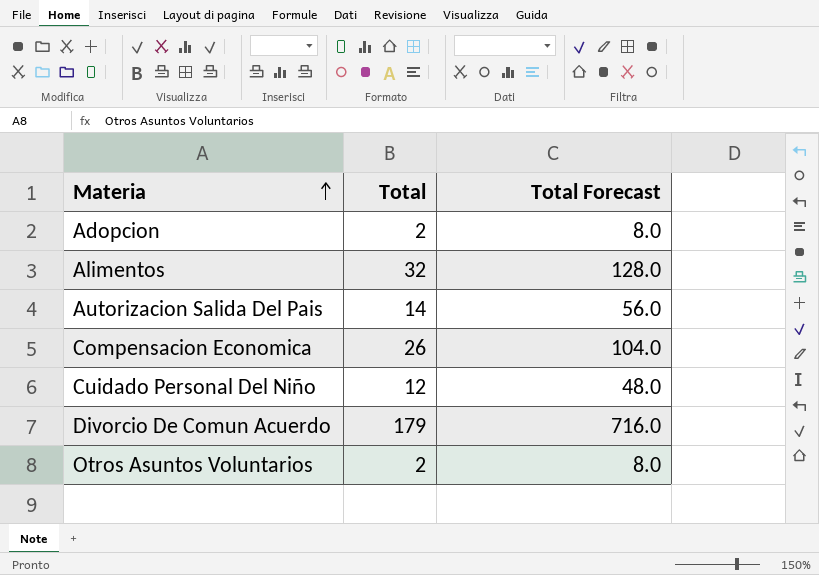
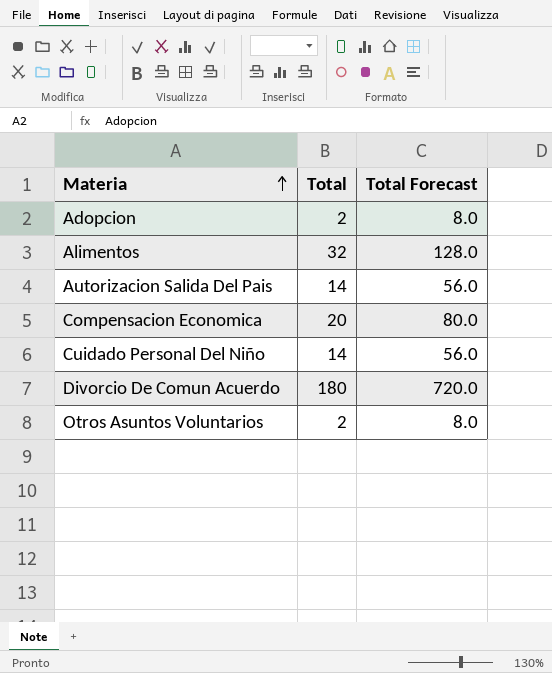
Compensacion Economica | Total: 26 -> 20
Compensacion Economica | Total Forecast: 104.0 -> 80.0
Cuidado Personal Del Niño | Total: 12 -> 14
Cuidado Personal Del Niño | Total Forecast: 48.0 -> 56.0
Divorcio De Comun Acuerdo | Total: 179 -> 180
Divorcio De Comun Acuerdo | Total Forecast: 716.0 -> 720.0

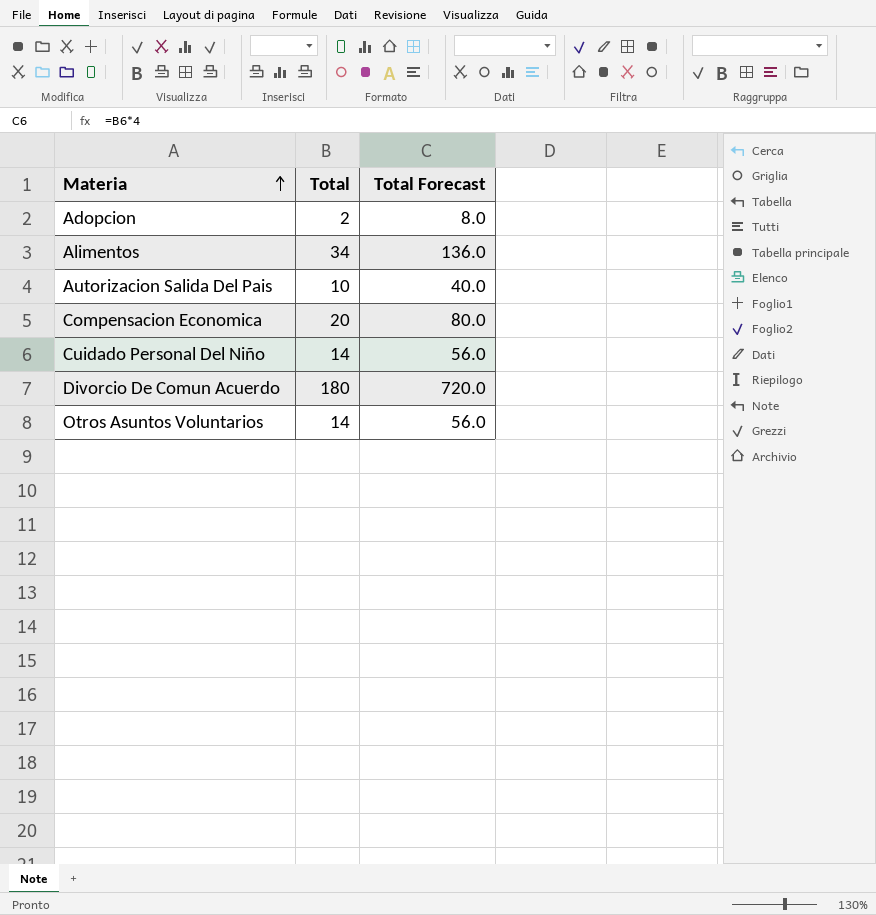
Alimentos | Total: 32 -> 34
Alimentos | Total Forecast: 128.0 -> 136.0
Autorizacion Salida Del Pais | Total: 14 -> 10
Autorizacion Salida Del Pais | Total Forecast: 56.0 -> 40.0
Otros Asuntos Voluntarios | Total: 2 -> 14
Otros Asuntos Voluntarios | Total Forecast: 8.0 -> 56.0

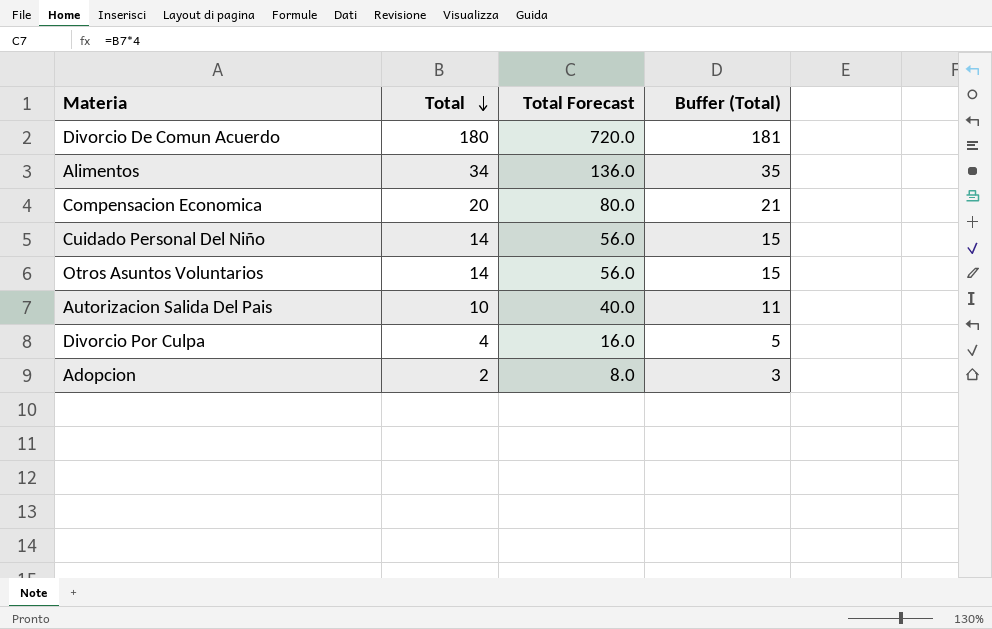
row order: Materia ascending -> Total descending
column Buffer (Total) | formula: none -> [Total] + 1
row Divorcio Por Culpa: none -> 4 | 16.0 | 5

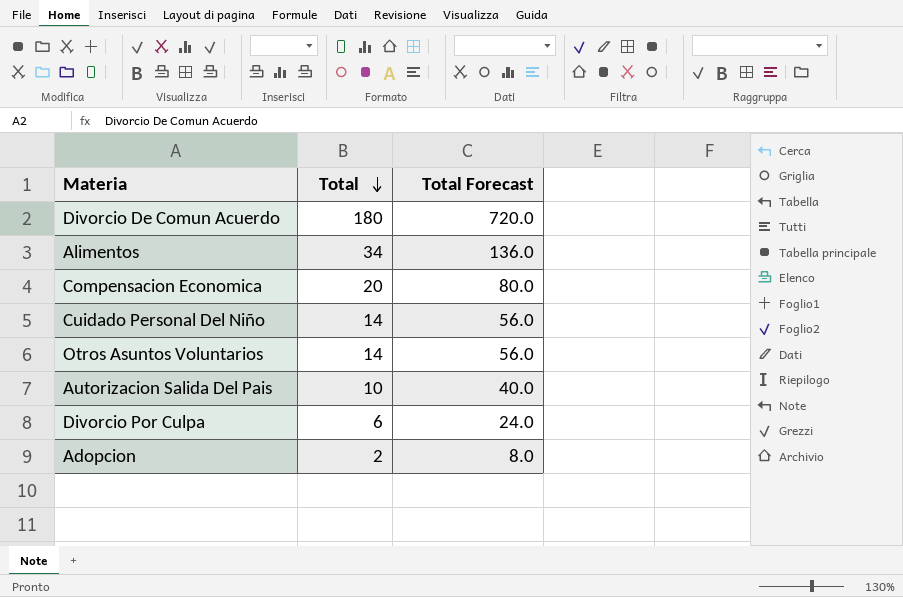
column Buffer (Total) | formula: [Total] + 1 -> none
Divorcio Por Culpa | Total: 4 -> 6
Divorcio Por Culpa | Total Forecast: 16.0 -> 24.0

